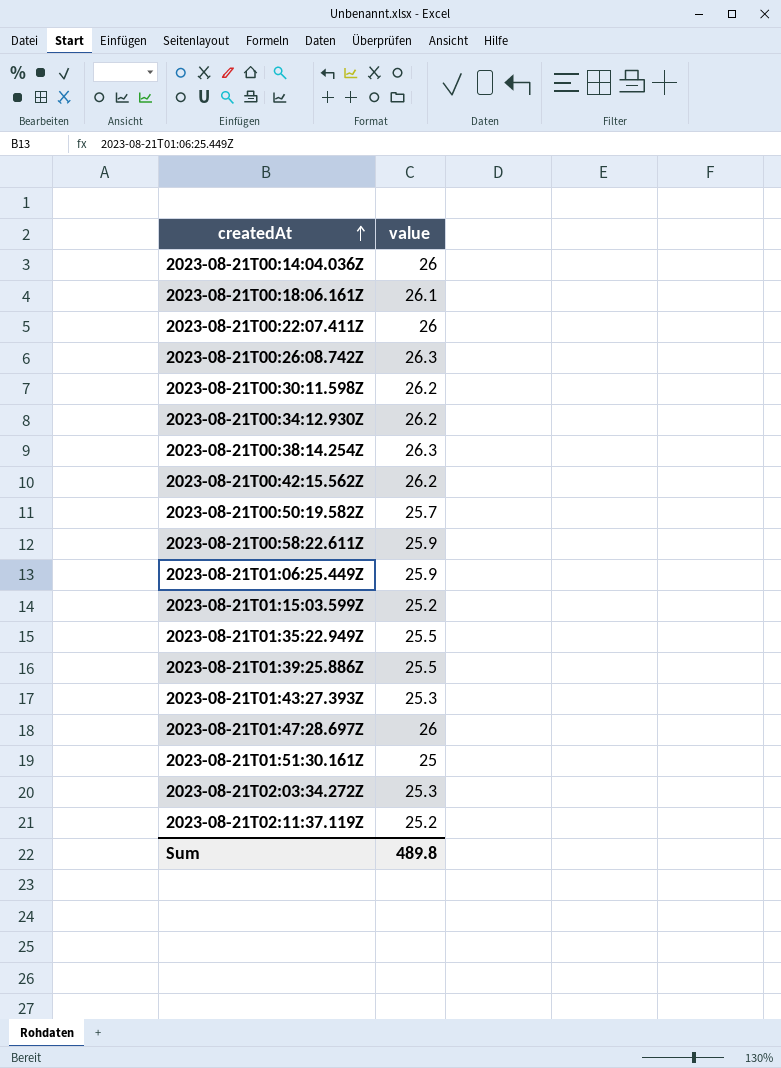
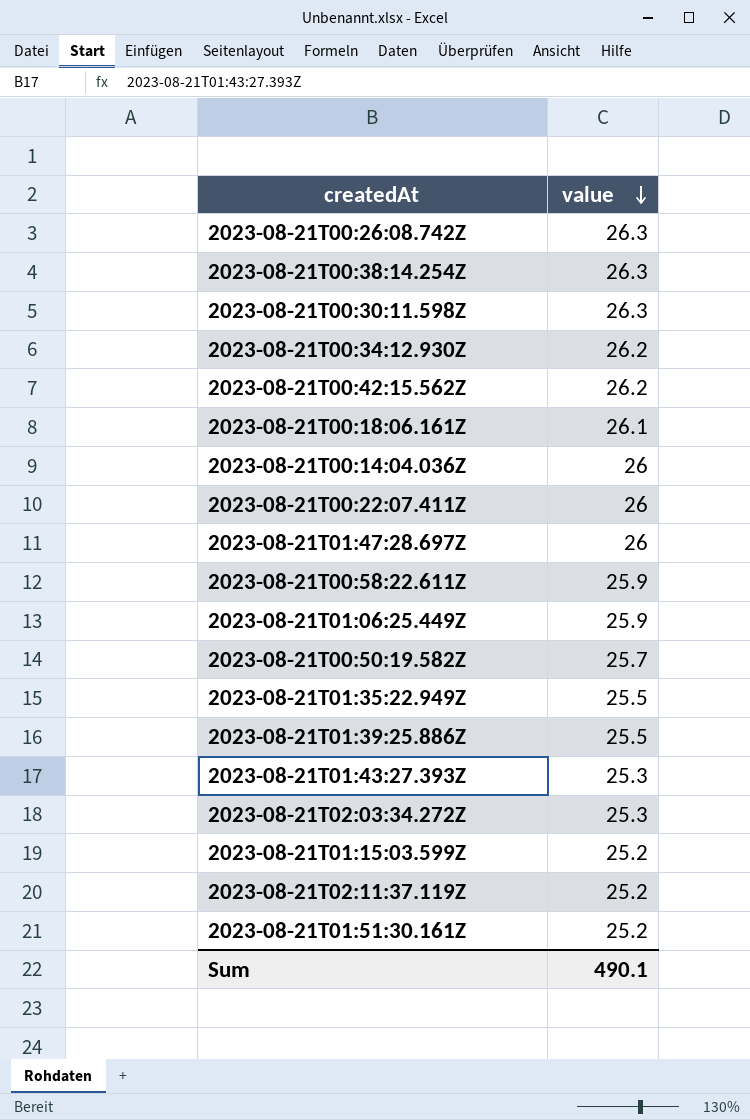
row order: createdAt ascending -> value descending
2023-08-21T00:30:11.598Z | value: 26.2 -> 26.3
2023-08-21T01:51:30.161Z | value: 25 -> 25.2
Sum | value: 489.8 -> 490.1

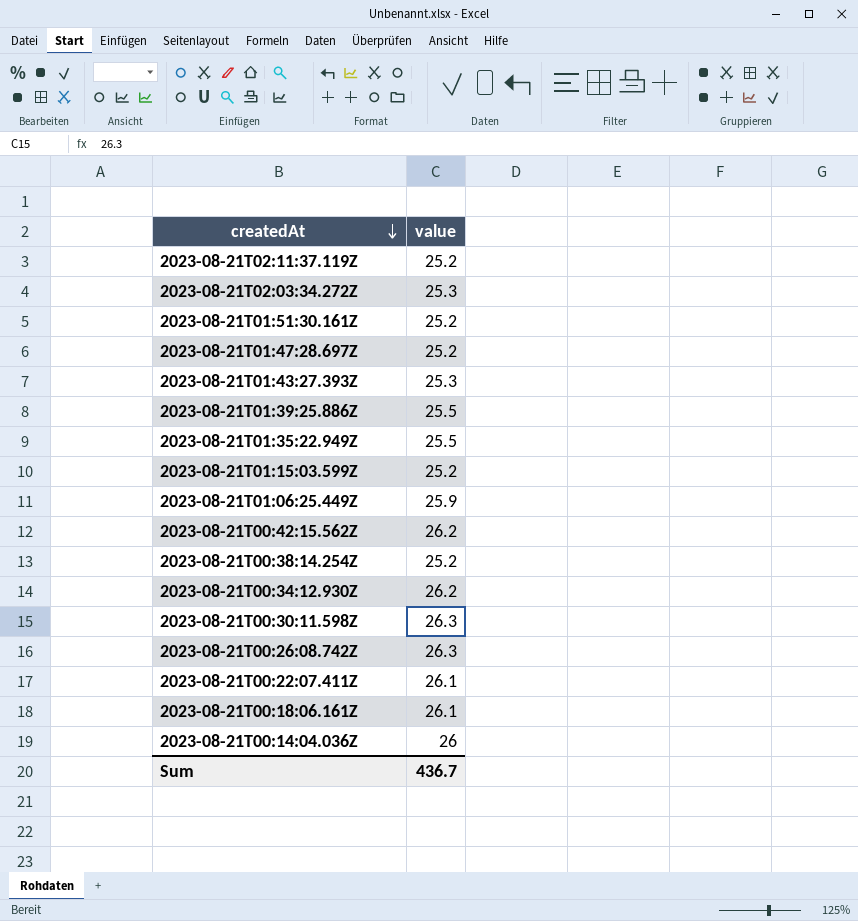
row order: value descending -> createdAt descending
row 2023-08-21T00:58:22.611Z: 25.9 -> none
row 2023-08-21T00:50:19.582Z: 25.7 -> none
2023-08-21T01:47:28.697Z | value: 26 -> 25.2
2023-08-21T00:38:14.254Z | value: 26.3 -> 25.2
2023-08-21T00:22:07.411Z | value: 26 -> 26.1
Sum | value: 490.1 -> 436.7

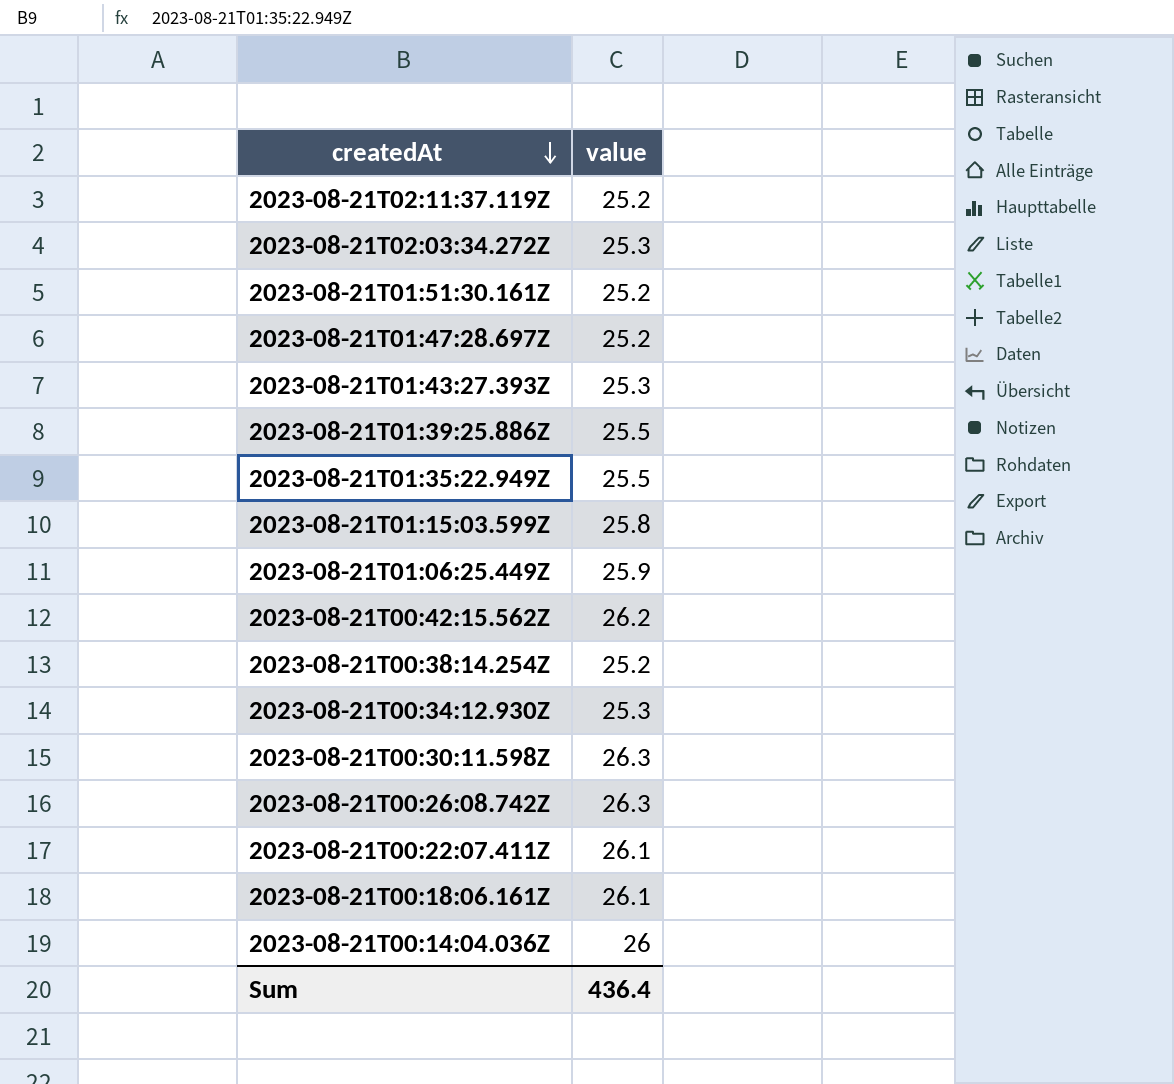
2023-08-21T01:15:03.599Z | value: 25.2 -> 25.8
2023-08-21T00:34:12.930Z | value: 26.2 -> 25.3
Sum | value: 436.7 -> 436.4

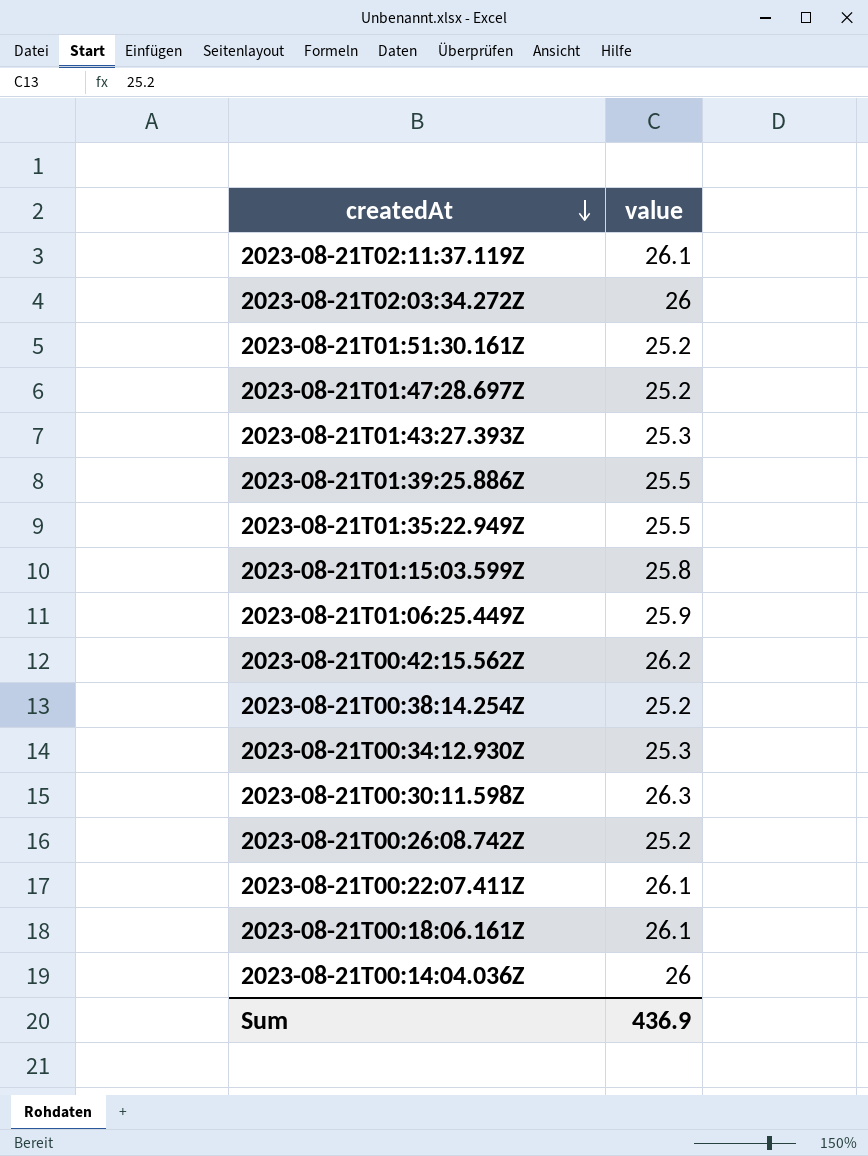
2023-08-21T02:11:37.119Z | value: 25.2 -> 26.1
2023-08-21T02:03:34.272Z | value: 25.3 -> 26
2023-08-21T00:26:08.742Z | value: 26.3 -> 25.2
Sum | value: 436.4 -> 436.9

